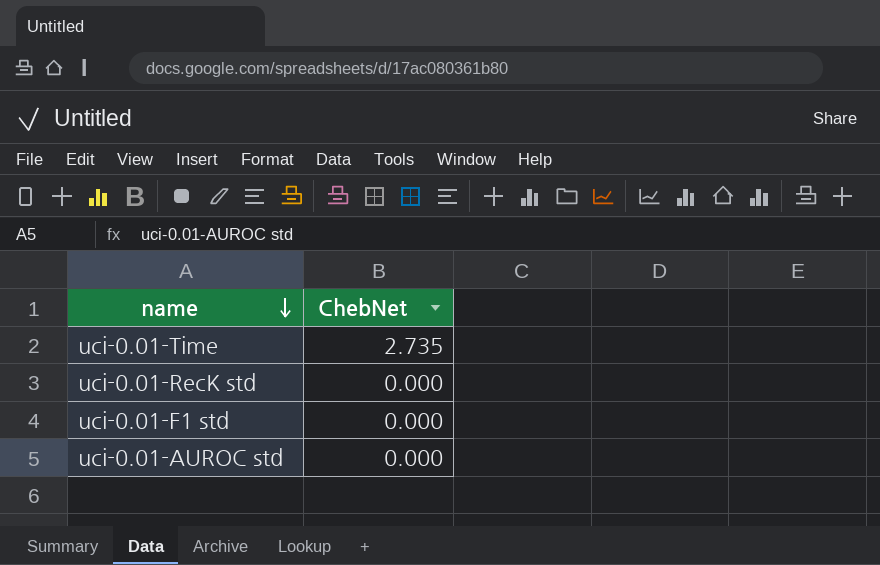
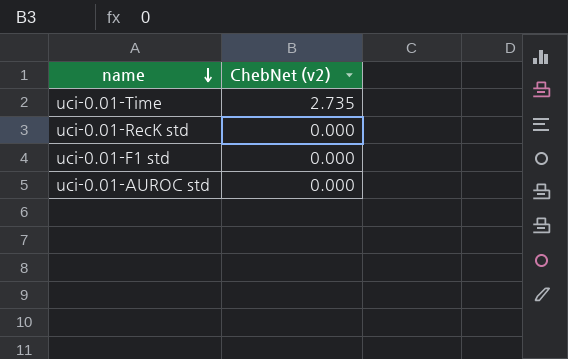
column name: ChebNet -> ChebNet (v2)

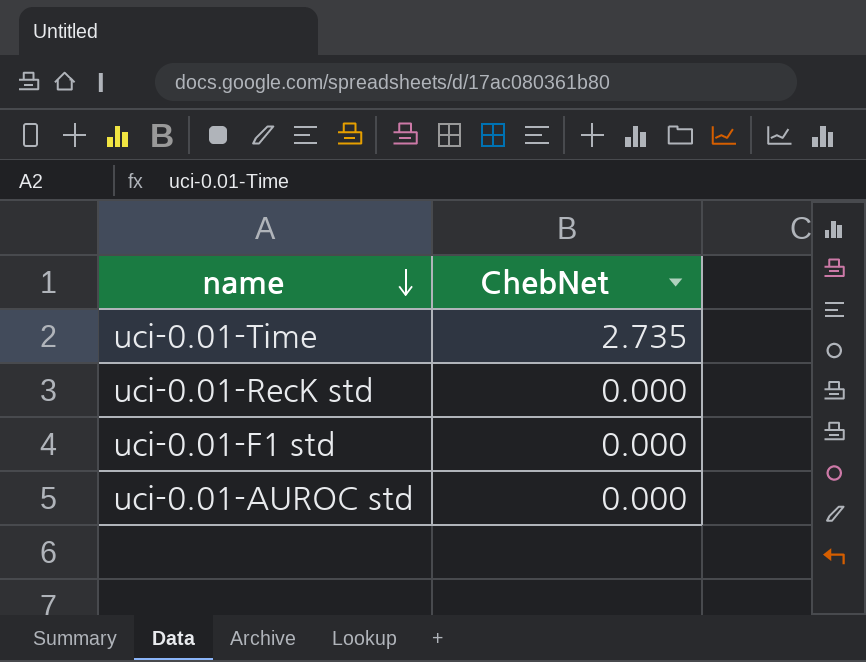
column name: ChebNet (v2) -> ChebNet

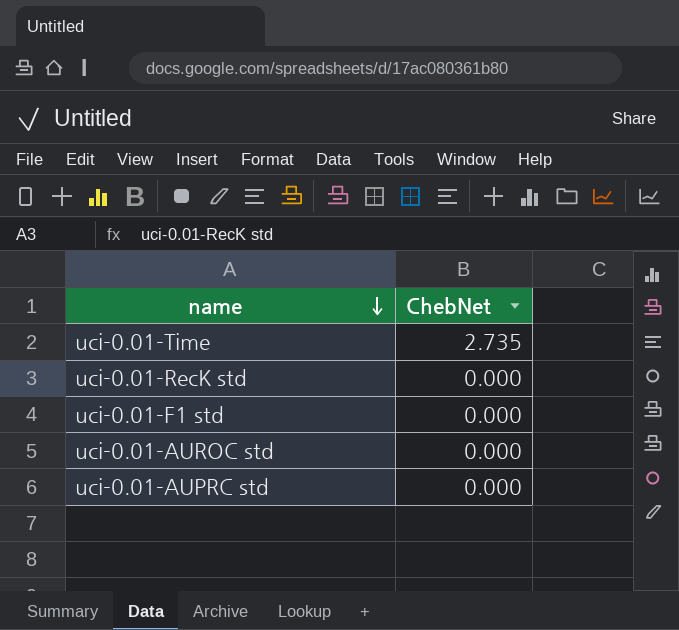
row uci-0.01-AUPRC std: none -> 0.000

